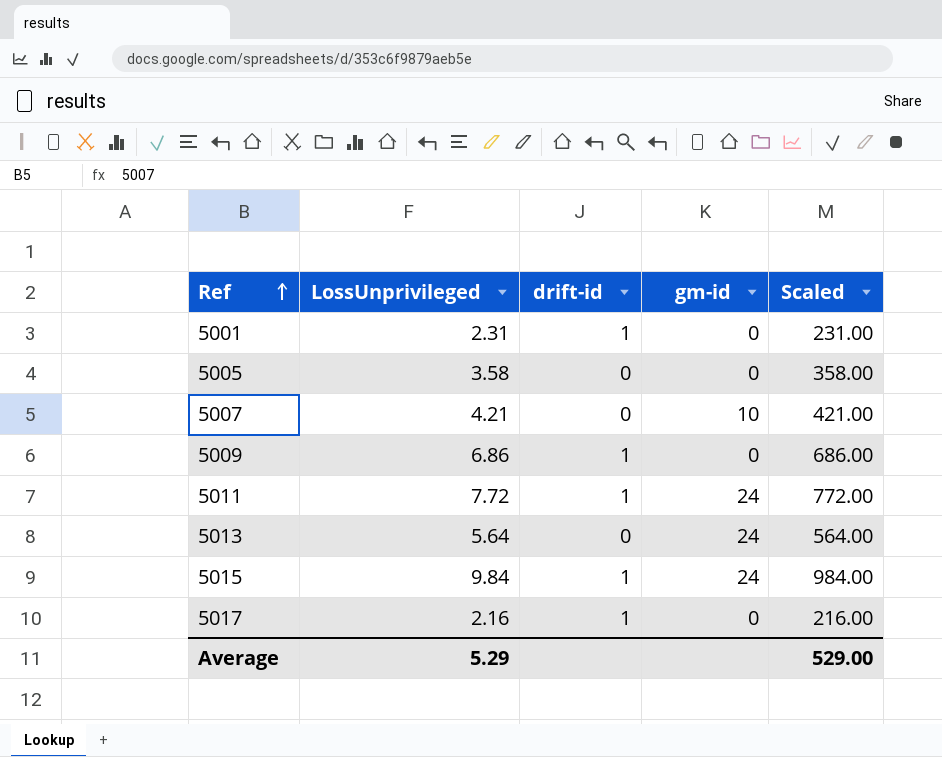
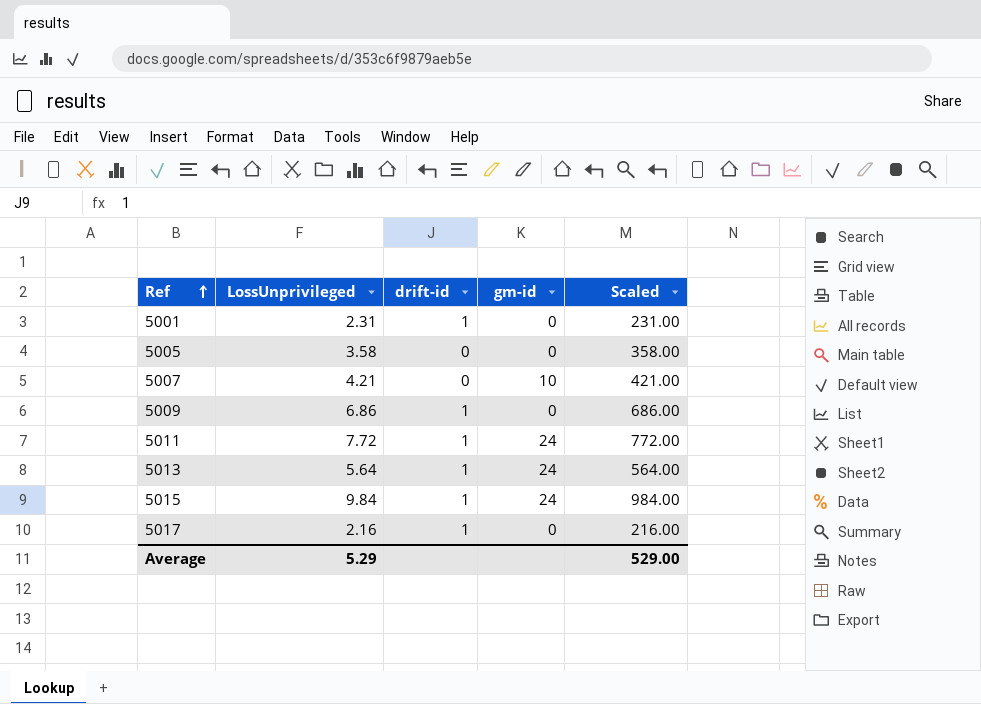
5013 | drift-id: 0 -> 1

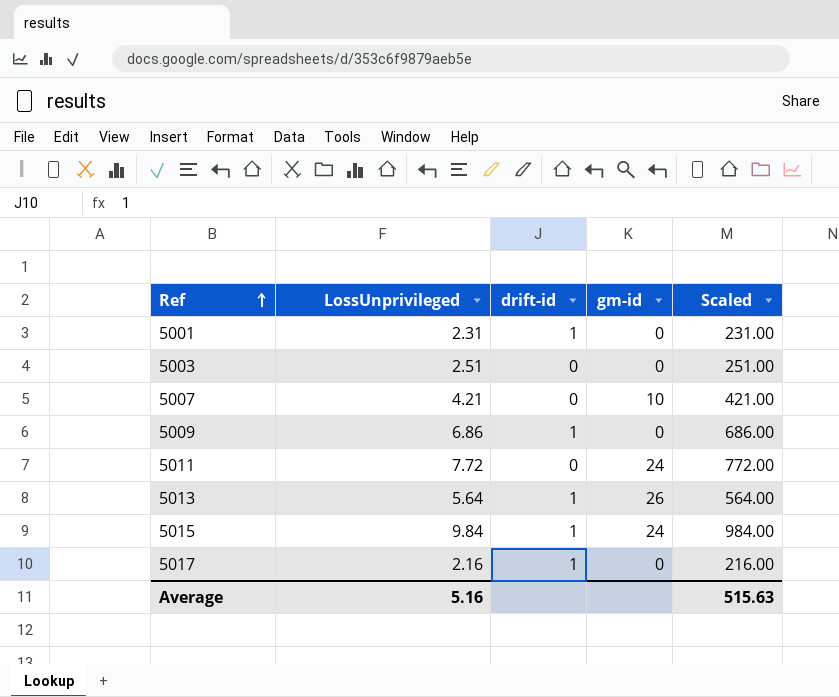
row 5005: 3.58 | 0 | 0 | 358.00 -> none
row 5003: none -> 2.51 | 0 | 0 | 251.00
5011 | drift-id: 1 -> 0
5013 | gm-id: 24 -> 26
Average | LossUnprivileged: 5.29 -> 5.16
Average | Scaled: 529.00 -> 515.63

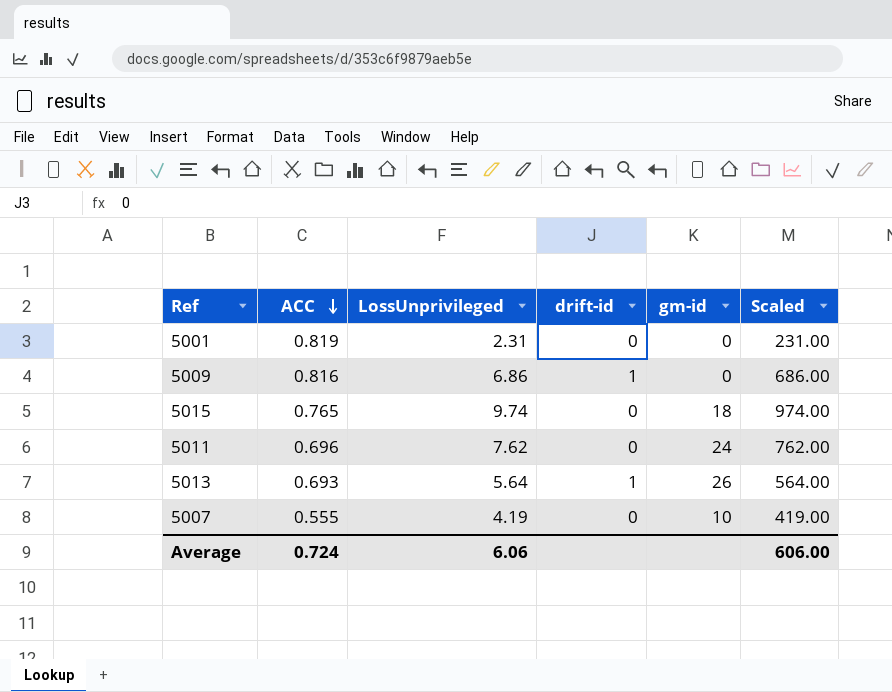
row order: Ref ascending -> ACC descending
column ACC | position: none -> 2
row 5003: 2.51 | 0 | 0 | 251.00 -> none
row 5017: 2.16 | 1 | 0 | 216.00 -> none
5001 | drift-id: 1 -> 0
5015 | LossUnprivileged: 9.84 -> 9.74
5015 | drift-id: 1 -> 0
5015 | gm-id: 24 -> 18
5015 | Scaled: 984.00 -> 974.00
5011 | LossUnprivileged: 7.72 -> 7.62
5011 | Scaled: 772.00 -> 762.00
5007 | LossUnprivileged: 4.21 -> 4.19
5007 | Scaled: 421.00 -> 419.00
Average | LossUnprivileged: 5.16 -> 6.06
Average | Scaled: 515.63 -> 606.00

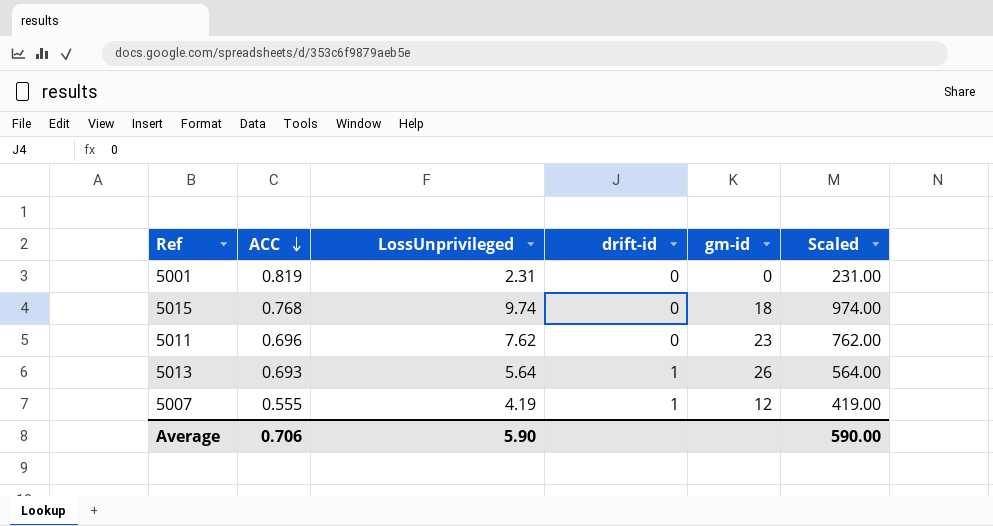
row 5009: 0.816 | 6.86 | 1 | 0 | 686.00 -> none
5015 | ACC: 0.765 -> 0.768
5011 | gm-id: 24 -> 23
5007 | drift-id: 0 -> 1
5007 | gm-id: 10 -> 12
Average | ACC: 0.724 -> 0.706
Average | LossUnprivileged: 6.06 -> 5.90
Average | Scaled: 606.00 -> 590.00

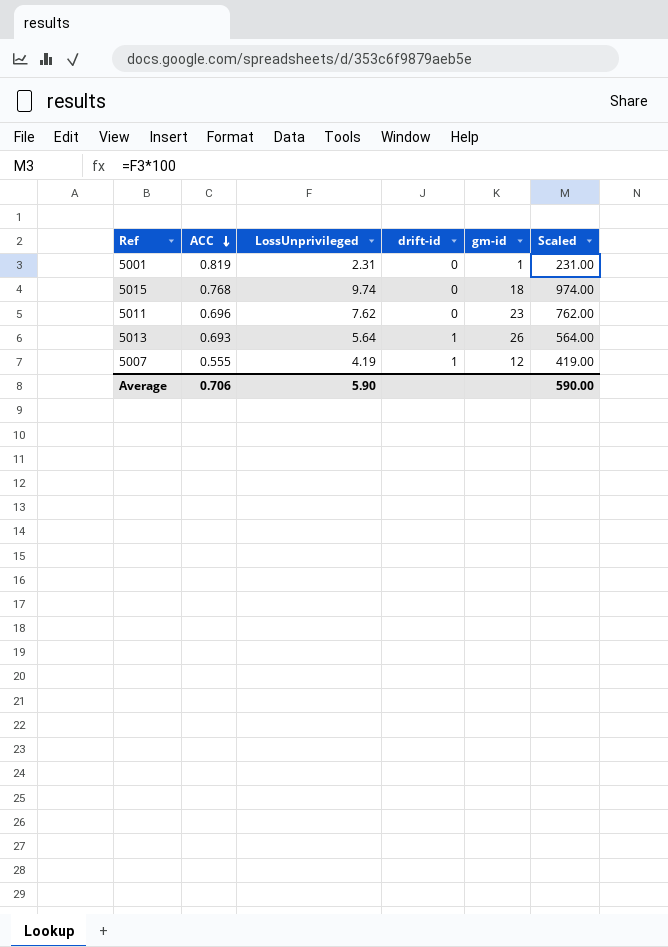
5001 | gm-id: 0 -> 1

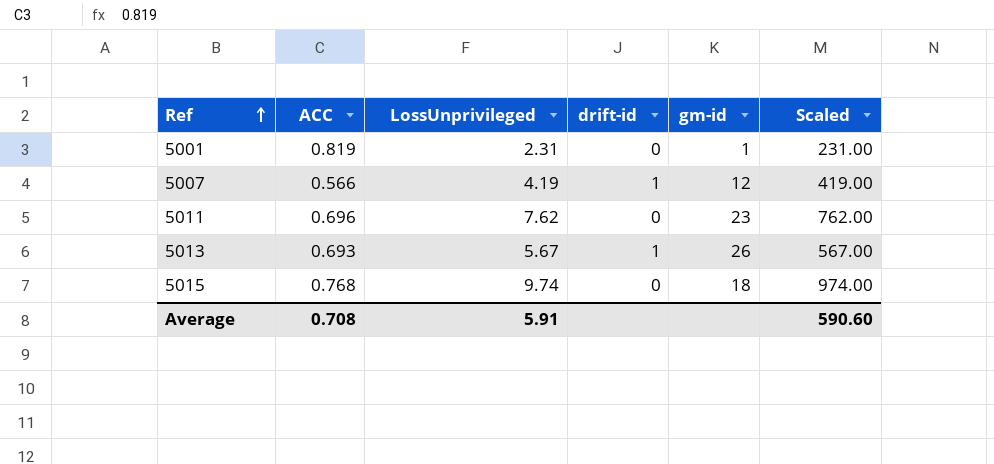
row order: ACC descending -> Ref ascending
5007 | ACC: 0.555 -> 0.566
5013 | LossUnprivileged: 5.64 -> 5.67
5013 | Scaled: 564.00 -> 567.00
Average | ACC: 0.706 -> 0.708
Average | LossUnprivileged: 5.90 -> 5.91
Average | Scaled: 590.00 -> 590.60

